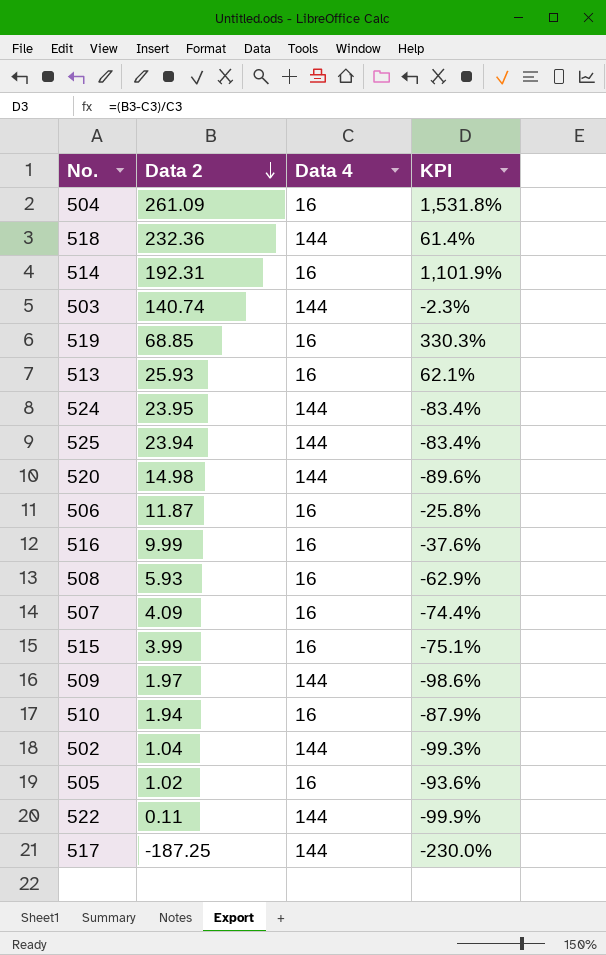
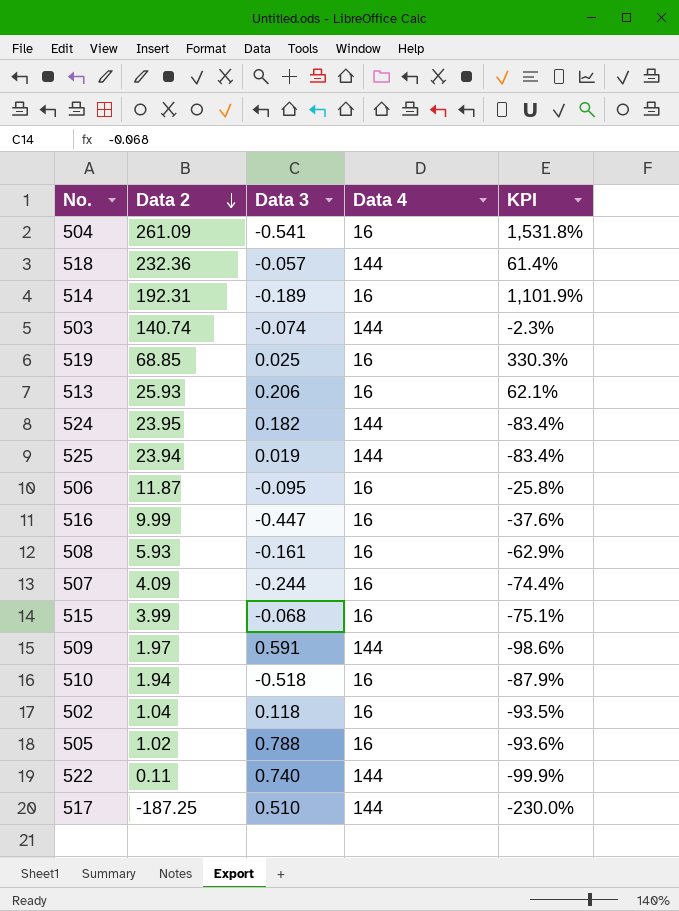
column Data 3 | position: none -> 3
row 520: 14.98 | 144 | -89.6% -> none
502 | Data 4: 144 -> 16
502 | KPI: -99.3% -> -93.5%

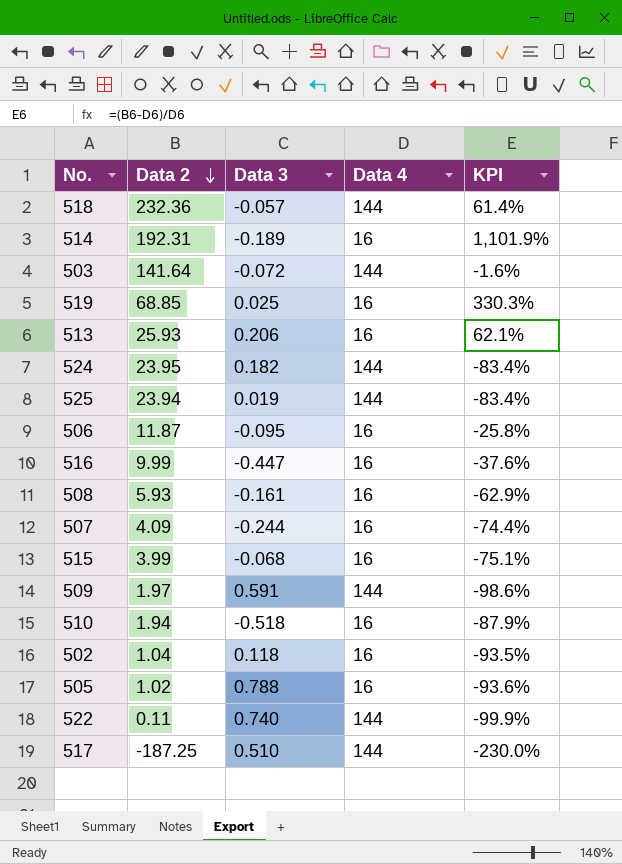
row 504: 261.09 | -0.541 | 16 | 1,531.8% -> none
503 | Data 2: 140.74 -> 141.64
503 | Data 3: -0.074 -> -0.072
503 | KPI: -2.3% -> -1.6%

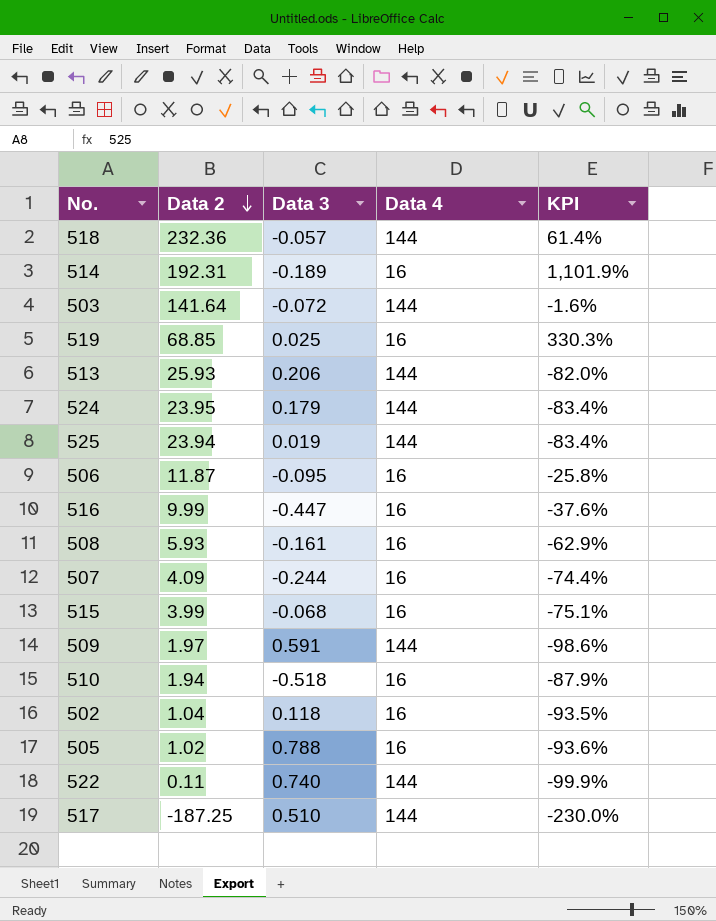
513 | Data 4: 16 -> 144
513 | KPI: 62.1% -> -82.0%
524 | Data 3: 0.182 -> 0.179

